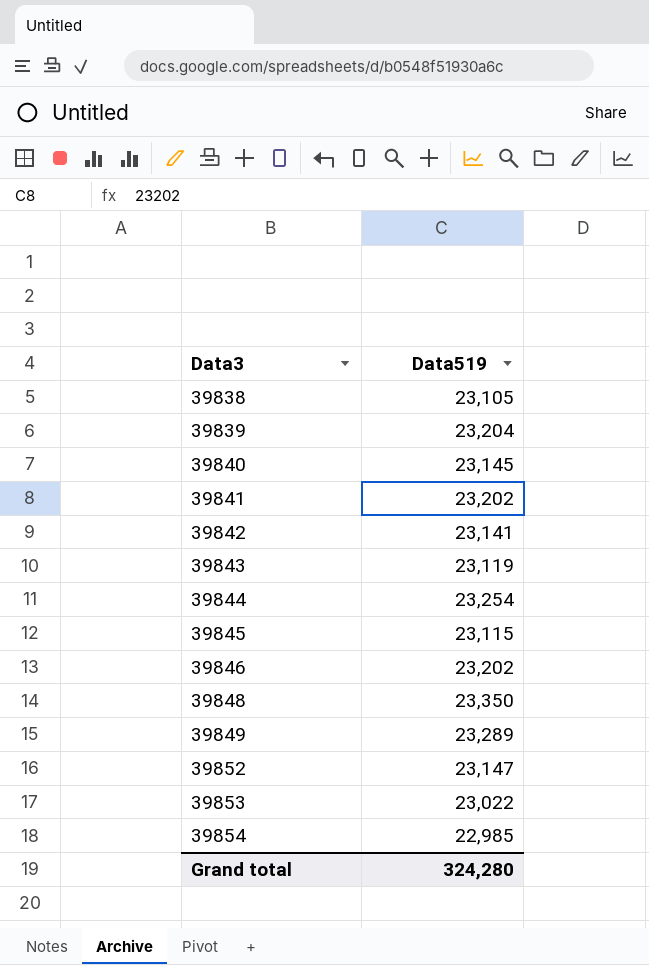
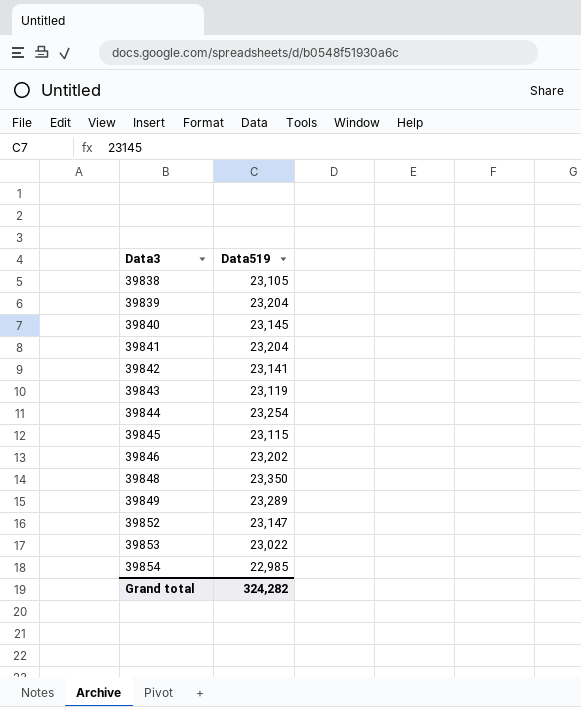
39841 | Data519: 23,202 -> 23,204
Grand total | Data519: 324,280 -> 324,282

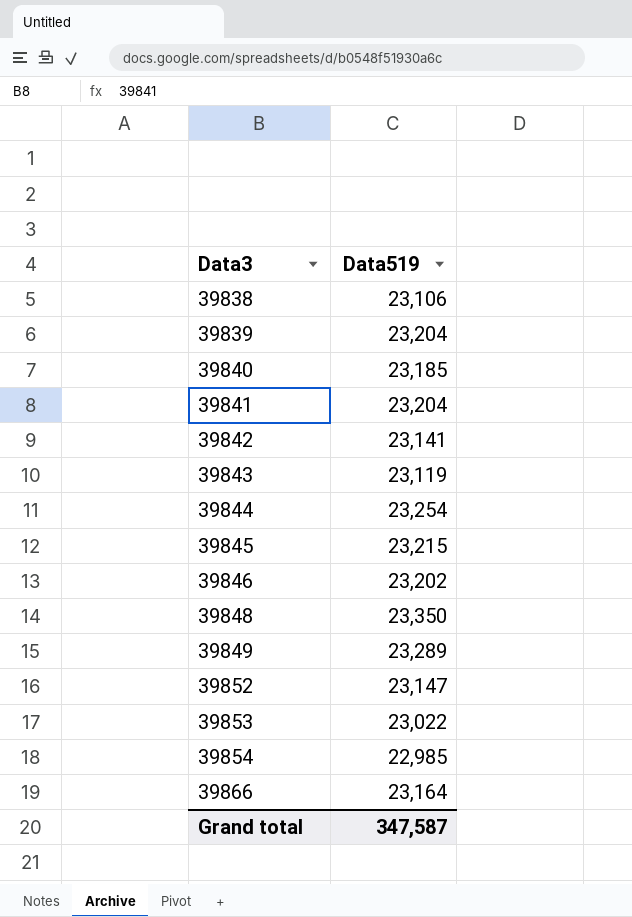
39838 | Data519: 23,105 -> 23,106
39840 | Data519: 23,145 -> 23,185
39845 | Data519: 23,115 -> 23,215
row 39866: none -> 23,164
Grand total | Data519: 324,282 -> 347,587

